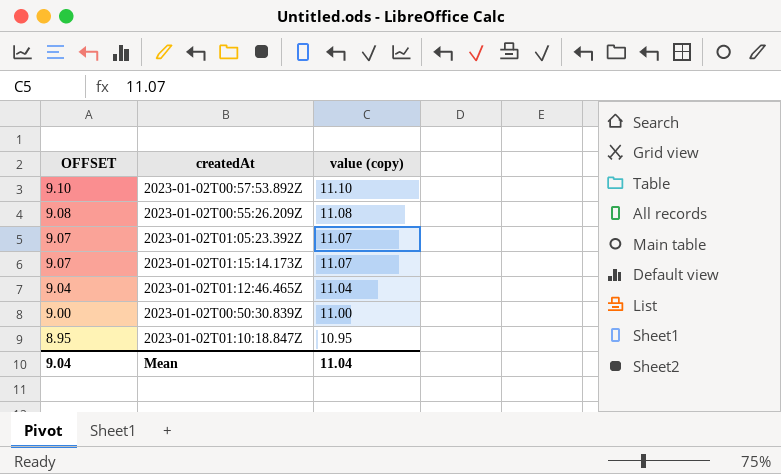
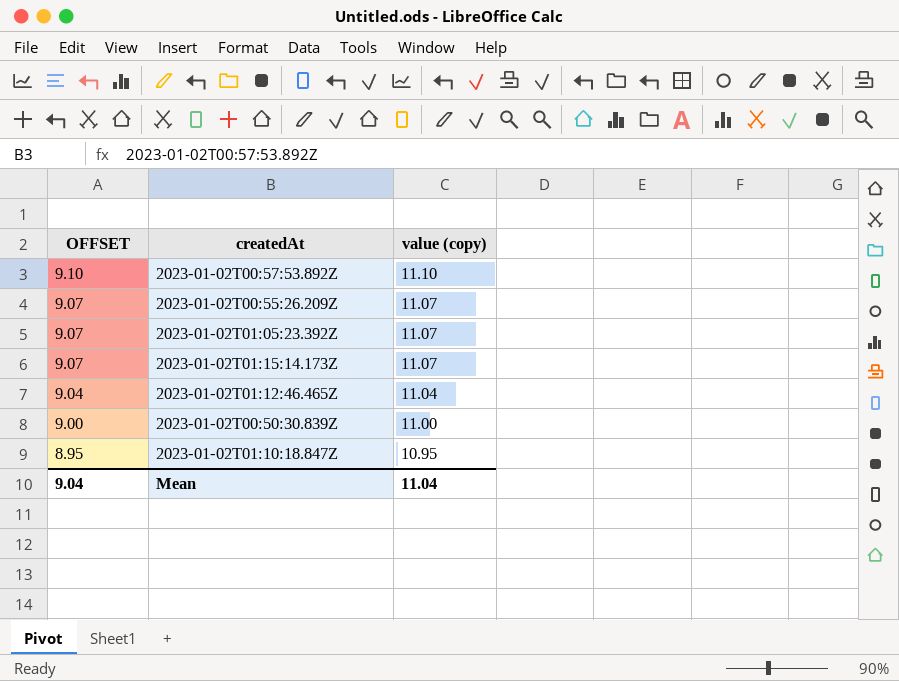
2023-01-02T00:55:26.209Z | OFFSET: 9.08 -> 9.07
2023-01-02T00:55:26.209Z | value (copy): 11.08 -> 11.07

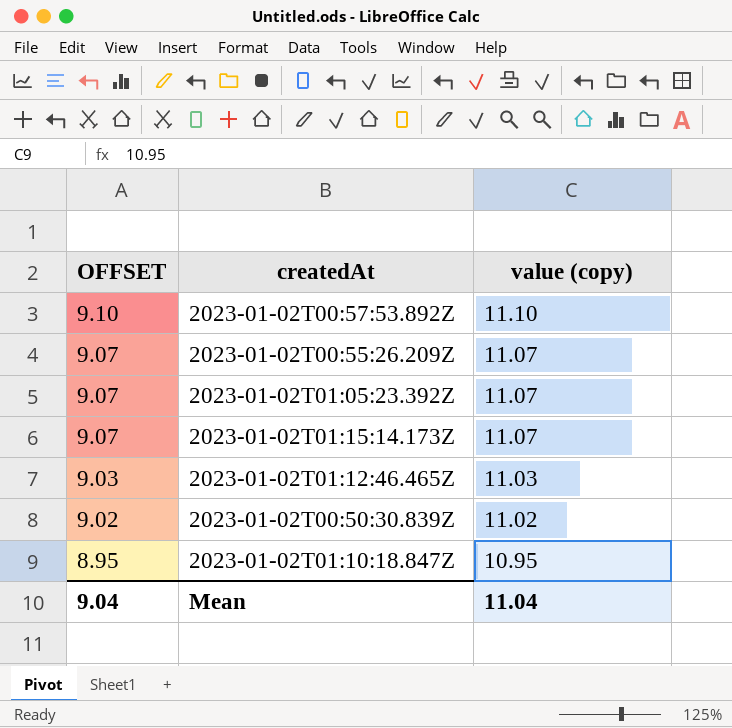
2023-01-02T01:12:46.465Z | OFFSET: 9.04 -> 9.03
2023-01-02T01:12:46.465Z | value (copy): 11.04 -> 11.03
2023-01-02T00:50:30.839Z | OFFSET: 9.00 -> 9.02
2023-01-02T00:50:30.839Z | value (copy): 11.00 -> 11.02

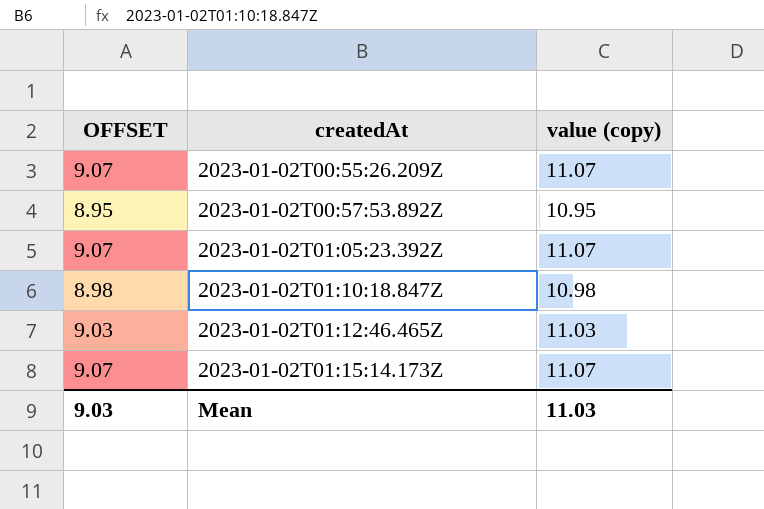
row order: OFFSET descending -> createdAt ascending
row 2023-01-02T00:50:30.839Z: 9.02 | 11.02 -> none
2023-01-02T00:57:53.892Z | OFFSET: 9.10 -> 8.95
2023-01-02T00:57:53.892Z | value (copy): 11.10 -> 10.95
2023-01-02T01:10:18.847Z | OFFSET: 8.95 -> 8.98
2023-01-02T01:10:18.847Z | value (copy): 10.95 -> 10.98
Mean | OFFSET: 9.04 -> 9.03
Mean | value (copy): 11.04 -> 11.03

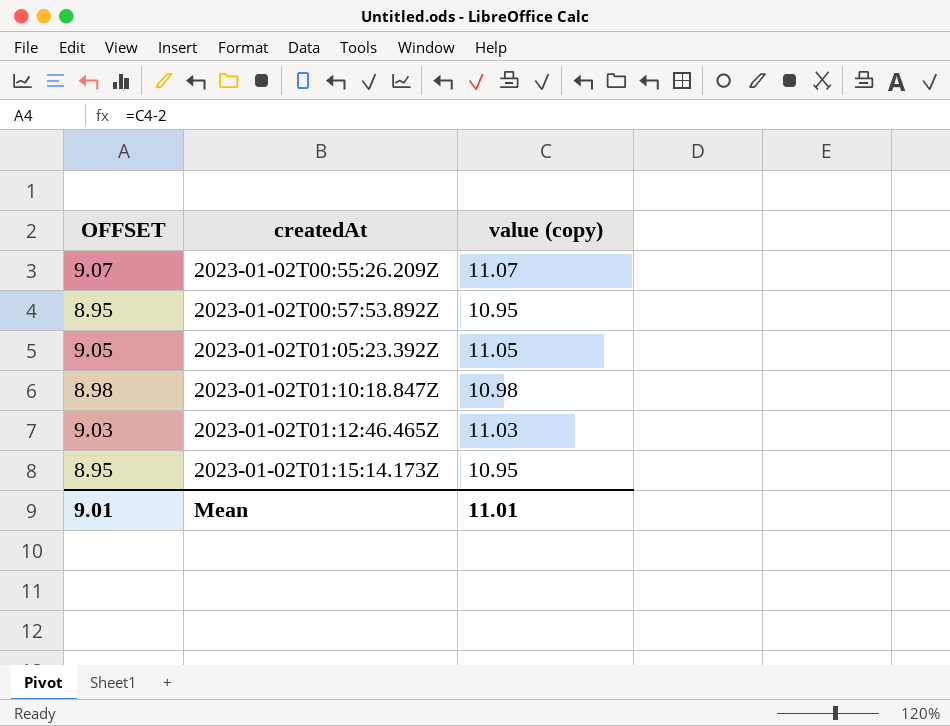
2023-01-02T01:05:23.392Z | OFFSET: 9.07 -> 9.05
2023-01-02T01:05:23.392Z | value (copy): 11.07 -> 11.05
2023-01-02T01:15:14.173Z | OFFSET: 9.07 -> 8.95
2023-01-02T01:15:14.173Z | value (copy): 11.07 -> 10.95
Mean | OFFSET: 9.03 -> 9.01
Mean | value (copy): 11.03 -> 11.01

